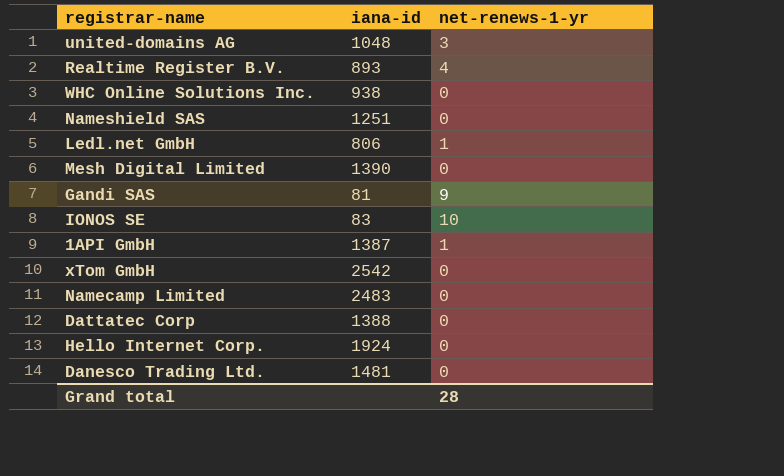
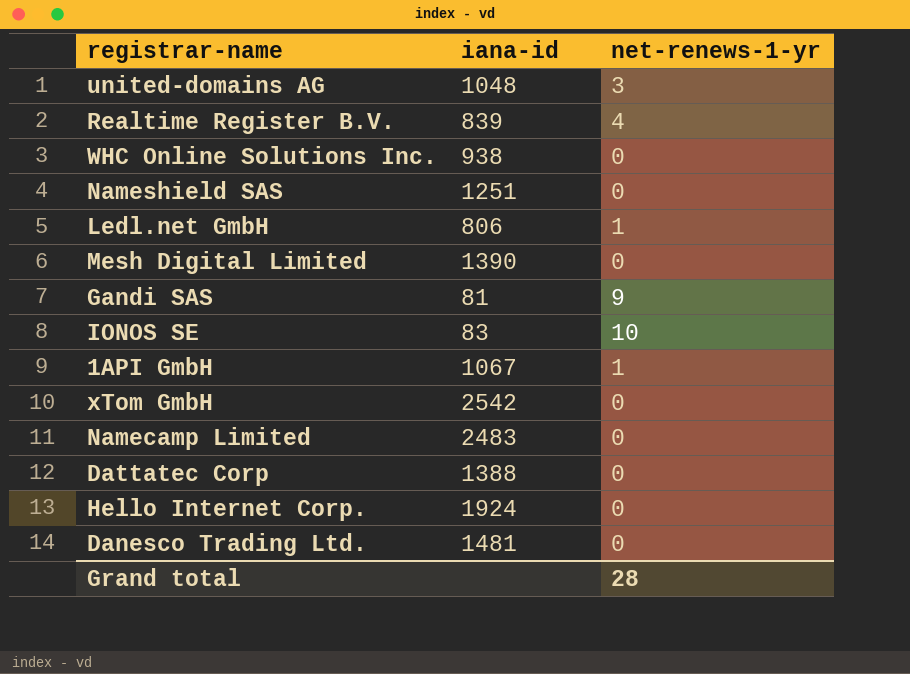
Realtime Register B.V. | iana-id: 893 -> 839
1API GmbH | iana-id: 1387 -> 1067

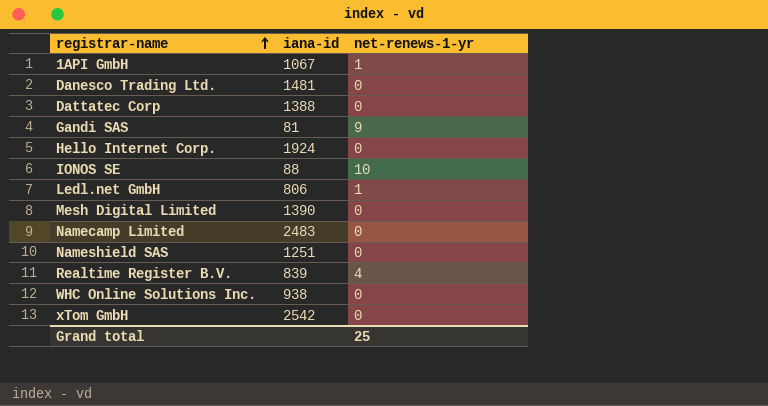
row order: none -> registrar-name ascending
row united-domains AG: 1048 | 3 -> none
IONOS SE | iana-id: 83 -> 88
Grand total | net-renews-1-yr: 28 -> 25

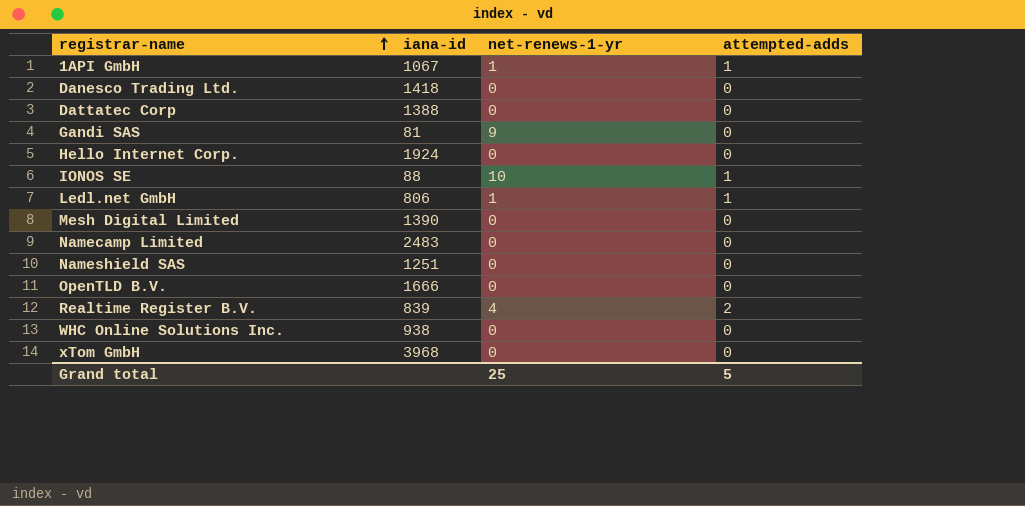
column attempted-adds | position: none -> 4
Danesco Trading Ltd. | iana-id: 1481 -> 1418
row OpenTLD B.V.: none -> 1666 | 0 | 0
xTom GmbH | iana-id: 2542 -> 3968

